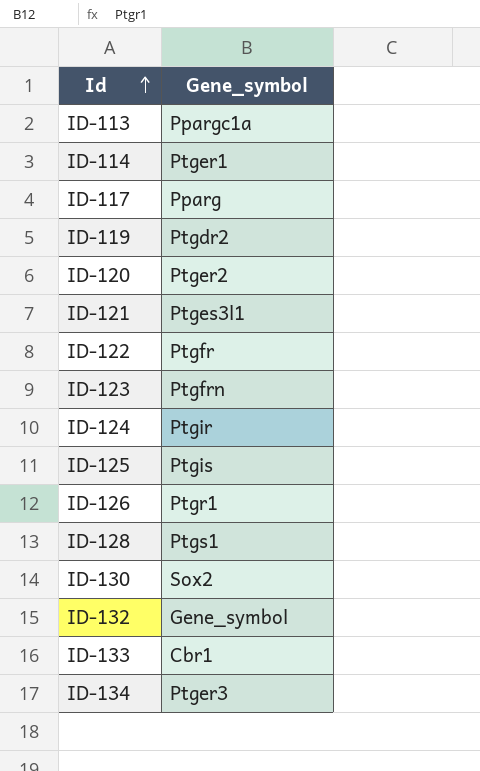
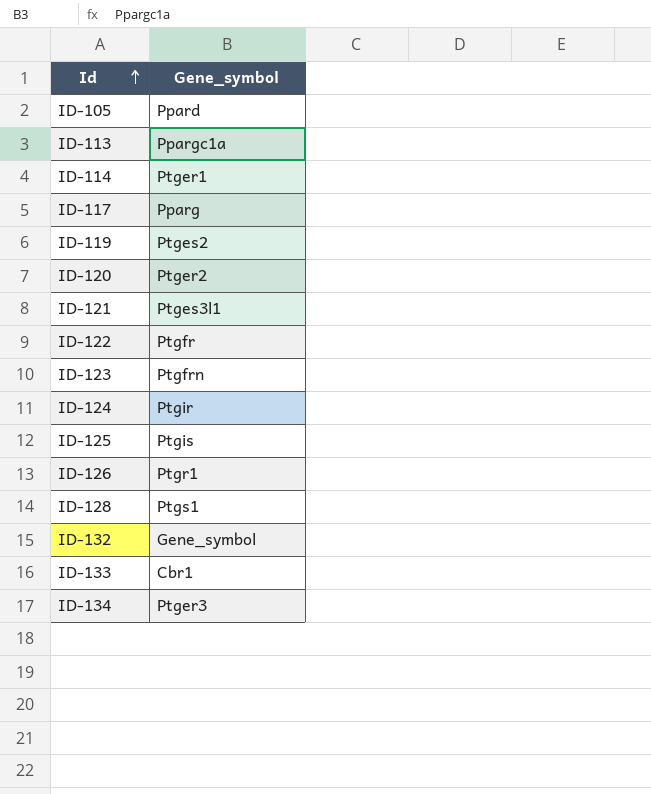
row ID-130: Sox2 -> none
row ID-105: none -> Ppard
ID-119 | Gene_symbol: Ptgdr2 -> Ptges2

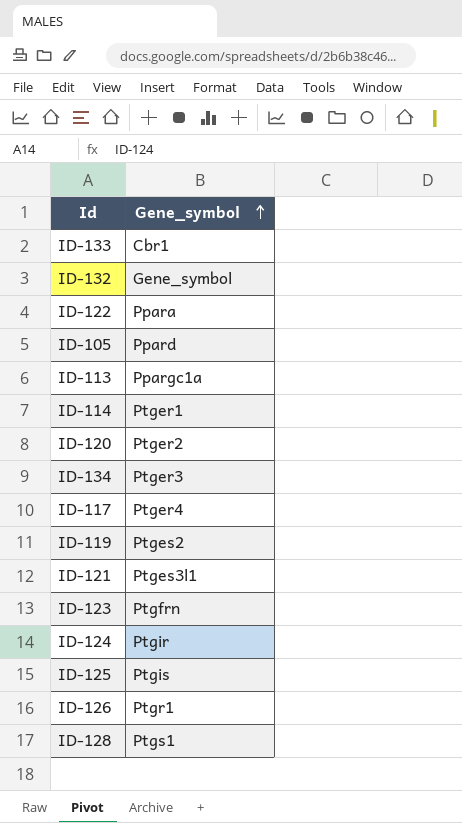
row order: Id ascending -> Gene_symbol ascending
ID-122 | Gene_symbol: Ptgfr -> Ppara
ID-117 | Gene_symbol: Pparg -> Ptger4

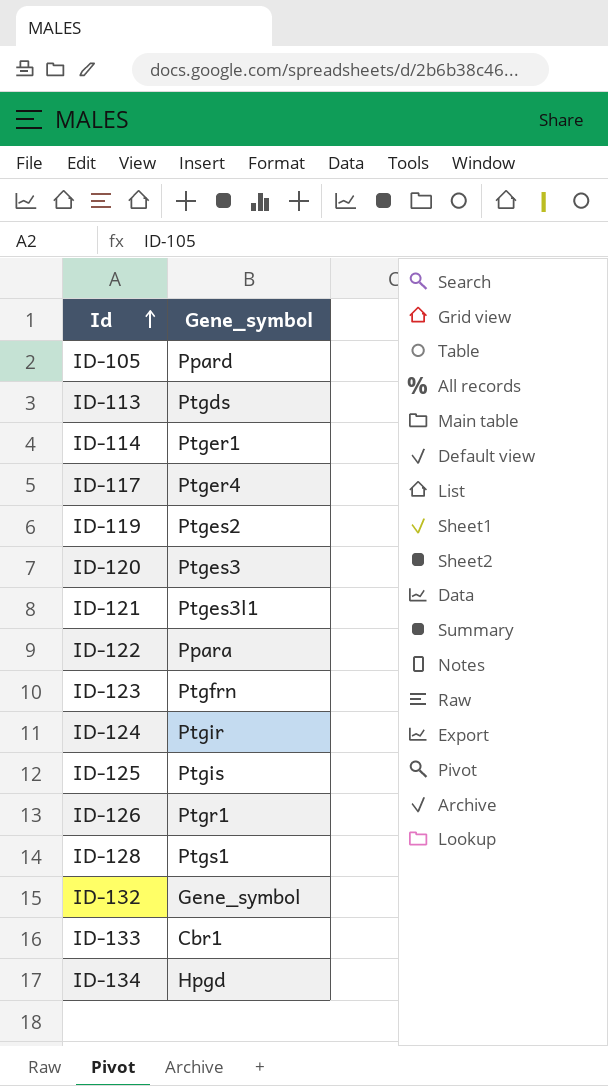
row order: Gene_symbol ascending -> Id ascending
ID-113 | Gene_symbol: Ppargc1a -> Ptgds
ID-120 | Gene_symbol: Ptger2 -> Ptges3
ID-134 | Gene_symbol: Ptger3 -> Hpgd

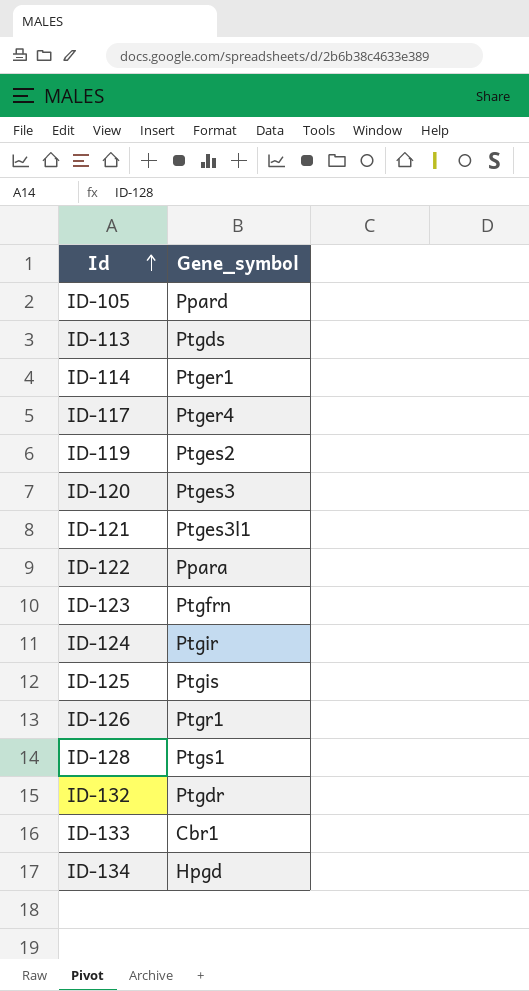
ID-132 | Gene_symbol: Gene_symbol -> Ptgdr

